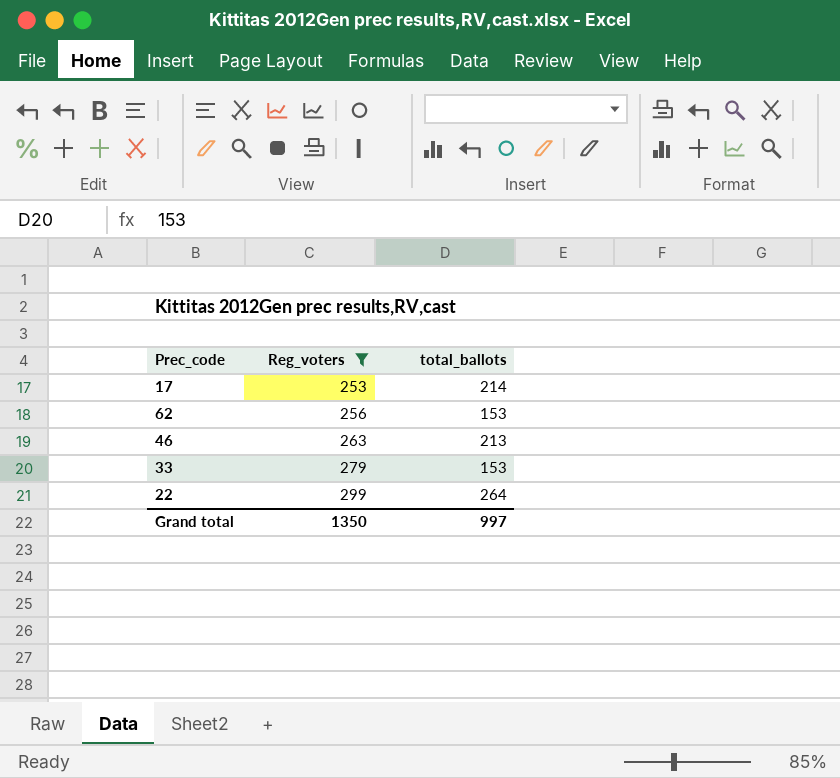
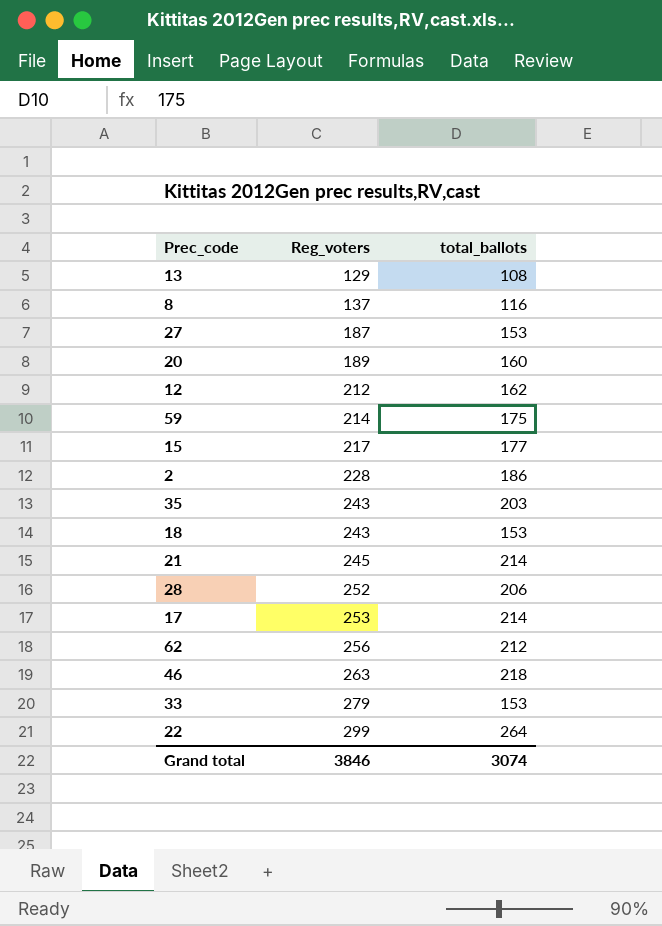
filter: Reg_voters >= 253 -> none
62 | total_ballots: 153 -> 212
46 | total_ballots: 213 -> 218
Grand total | Reg_voters: 1350 -> 3846
Grand total | total_ballots: 997 -> 3074

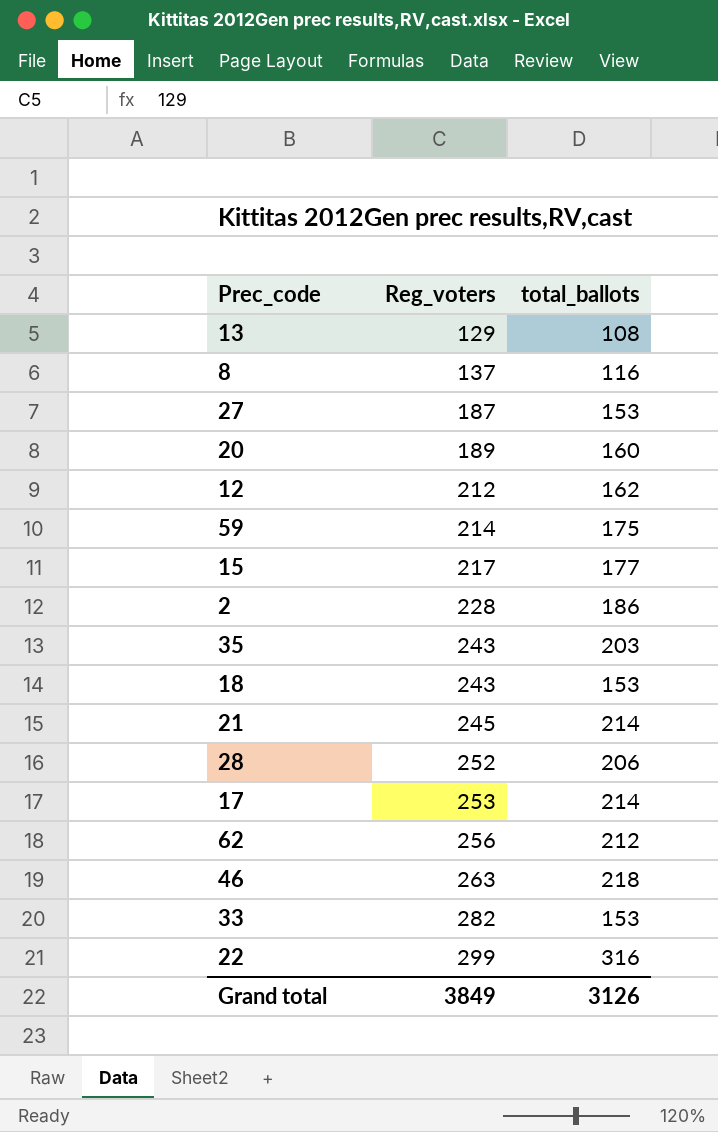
33 | Reg_voters: 279 -> 282
22 | total_ballots: 264 -> 316
Grand total | Reg_voters: 3846 -> 3849
Grand total | total_ballots: 3074 -> 3126

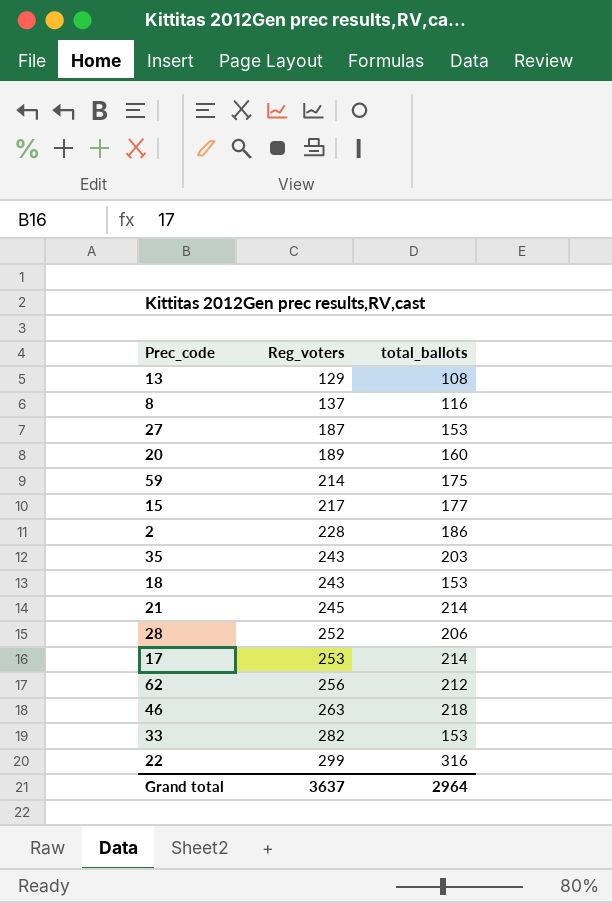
row 12: 212 | 162 -> none
Grand total | Reg_voters: 3849 -> 3637
Grand total | total_ballots: 3126 -> 2964

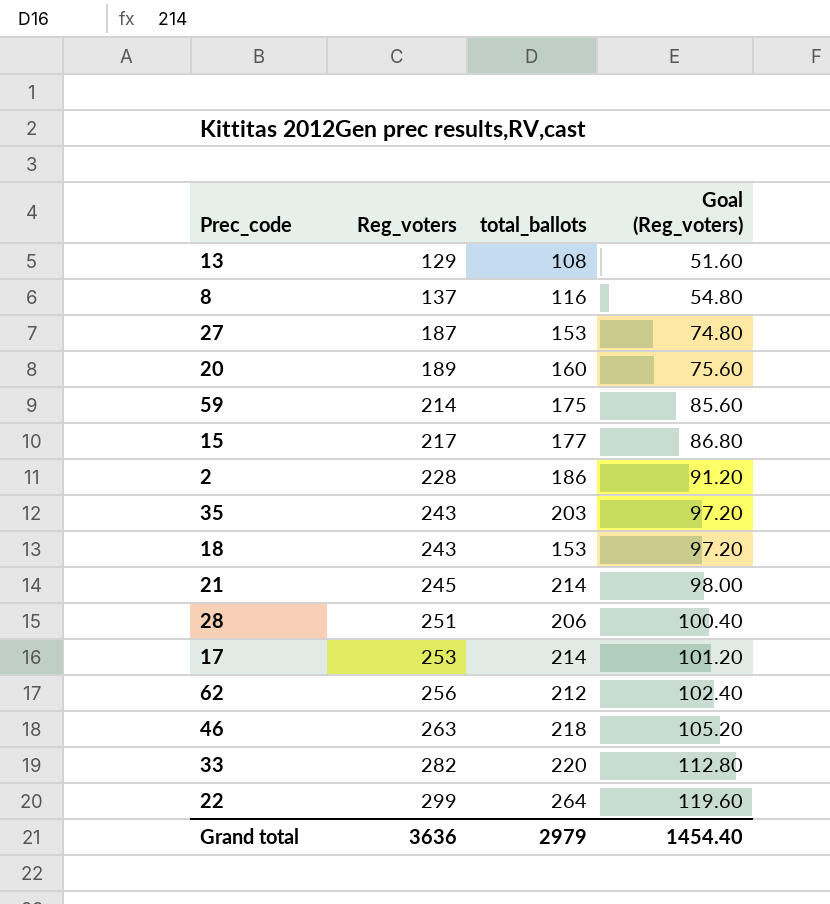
column Goal (Reg_voters) | formula: none -> [Reg_voters] * 0.4
28 | Reg_voters: 252 -> 251
33 | total_ballots: 153 -> 220
22 | total_ballots: 316 -> 264
Grand total | Reg_voters: 3637 -> 3636
Grand total | total_ballots: 2964 -> 2979

